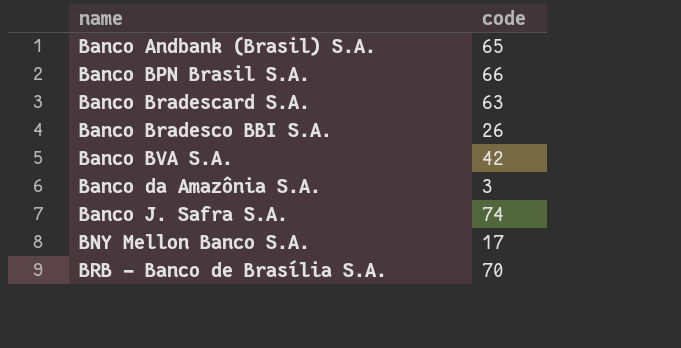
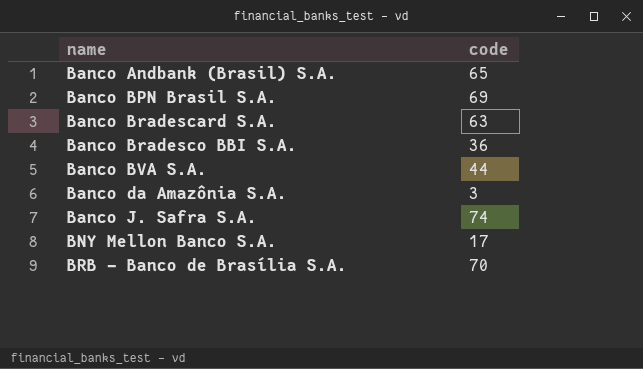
Banco BPN Brasil S.A. | code: 66 -> 69
Banco Bradesco BBI S.A. | code: 26 -> 36
Banco BVA S.A. | code: 42 -> 44

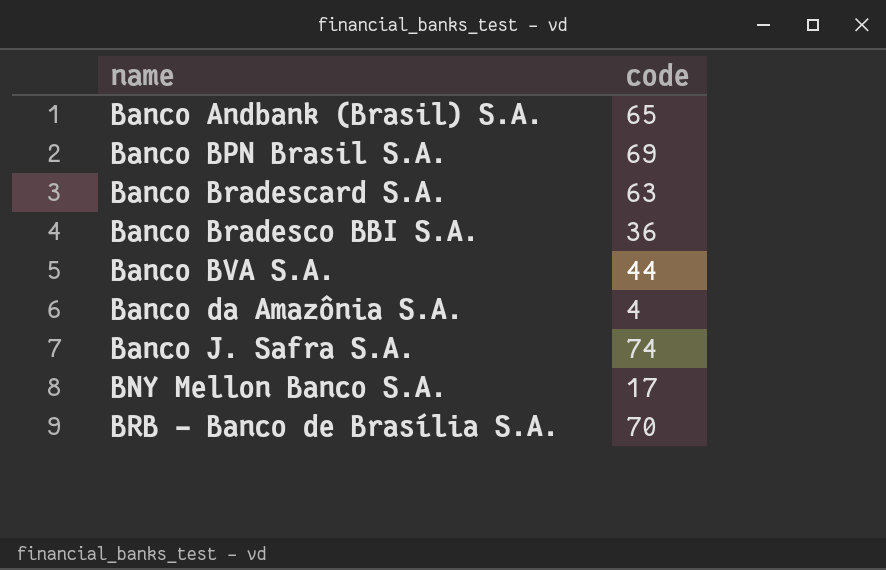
Banco da Amazônia S.A. | code: 3 -> 4

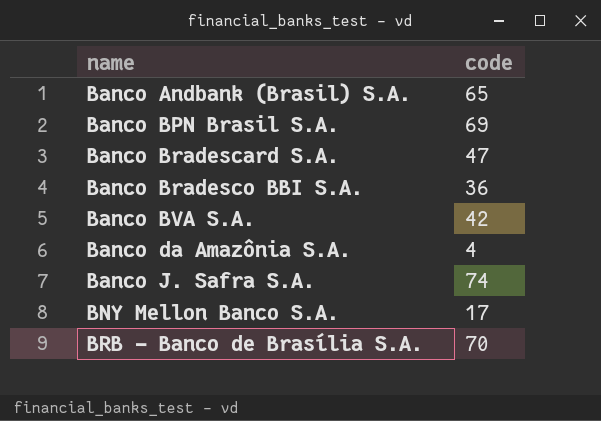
Banco Bradescard S.A. | code: 63 -> 47
Banco BVA S.A. | code: 44 -> 42

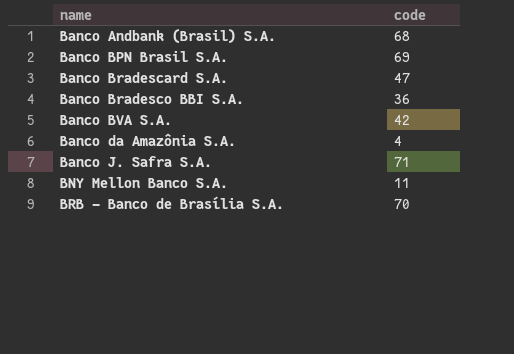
Banco Andbank (Brasil) S.A. | code: 65 -> 68
Banco J. Safra S.A. | code: 74 -> 71
BNY Mellon Banco S.A. | code: 17 -> 11

